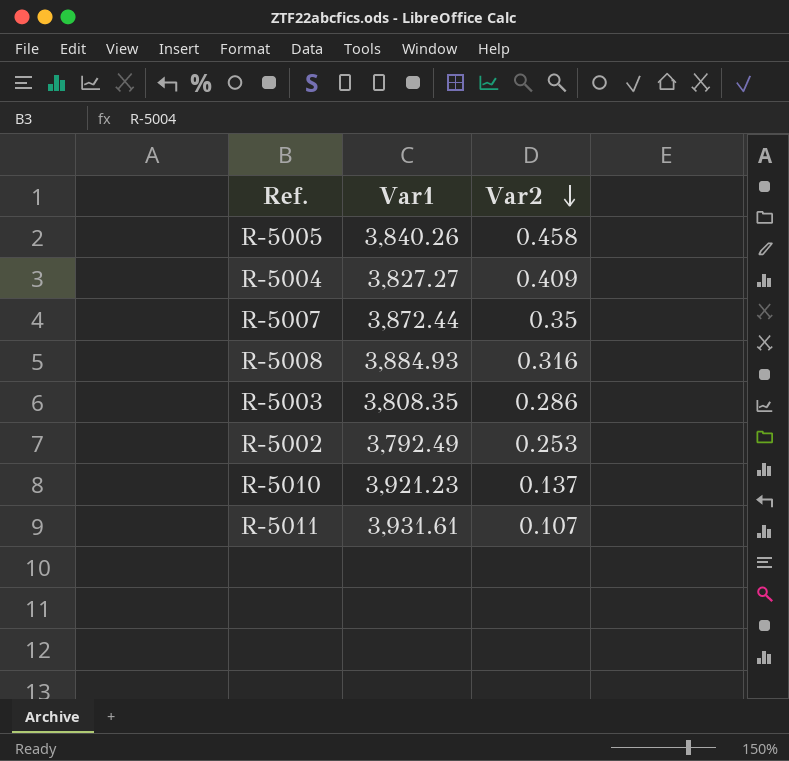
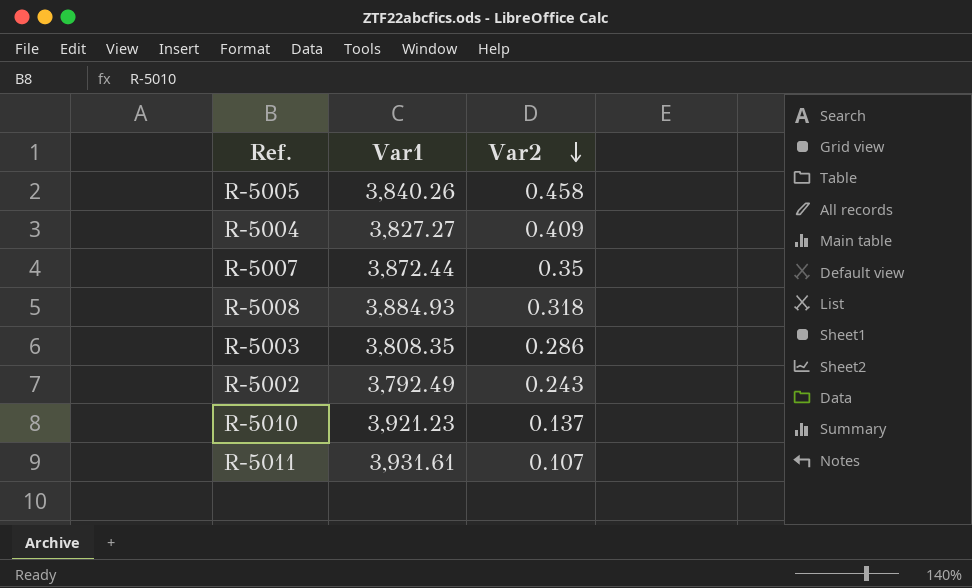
R-5008 | Var2: 0.316 -> 0.318
R-5002 | Var2: 0.253 -> 0.243

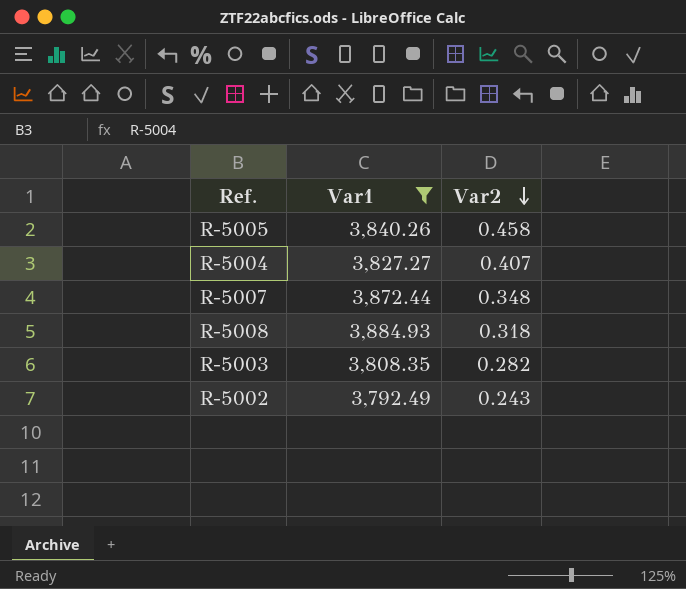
filter: none -> Var1 <= 3,884.93
R-5004 | Var2: 0.409 -> 0.407
R-5007 | Var2: 0.35 -> 0.348
R-5003 | Var2: 0.286 -> 0.282

